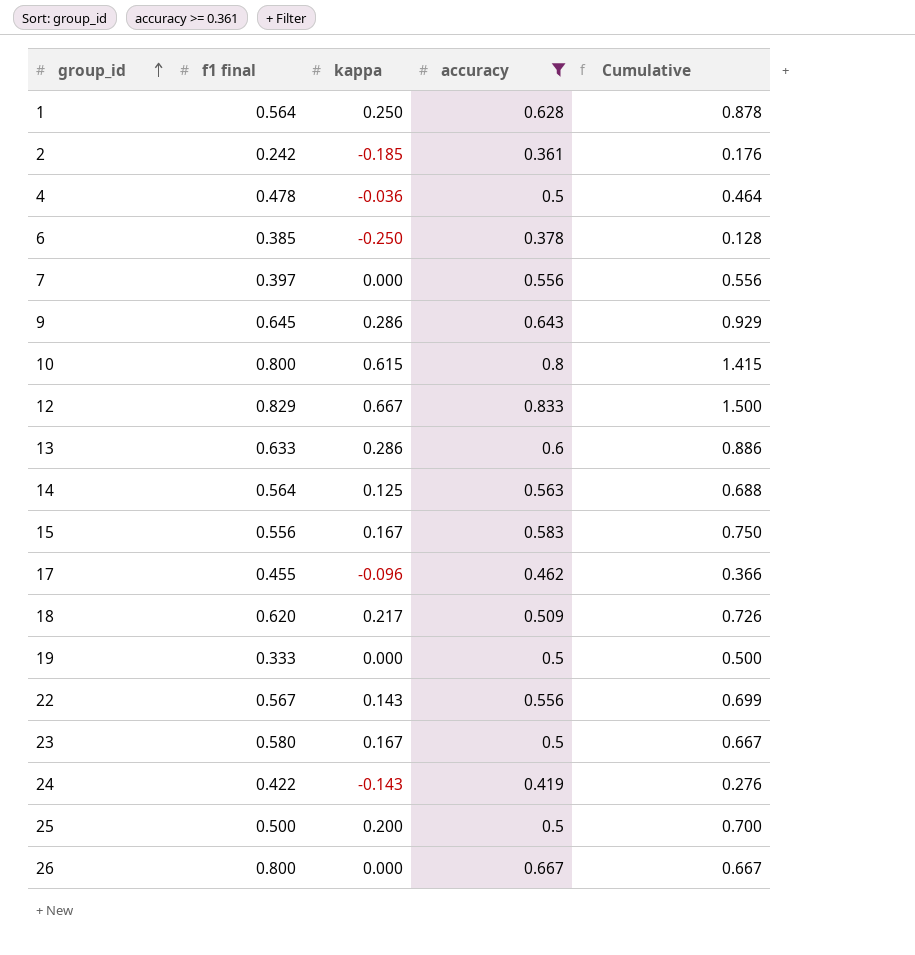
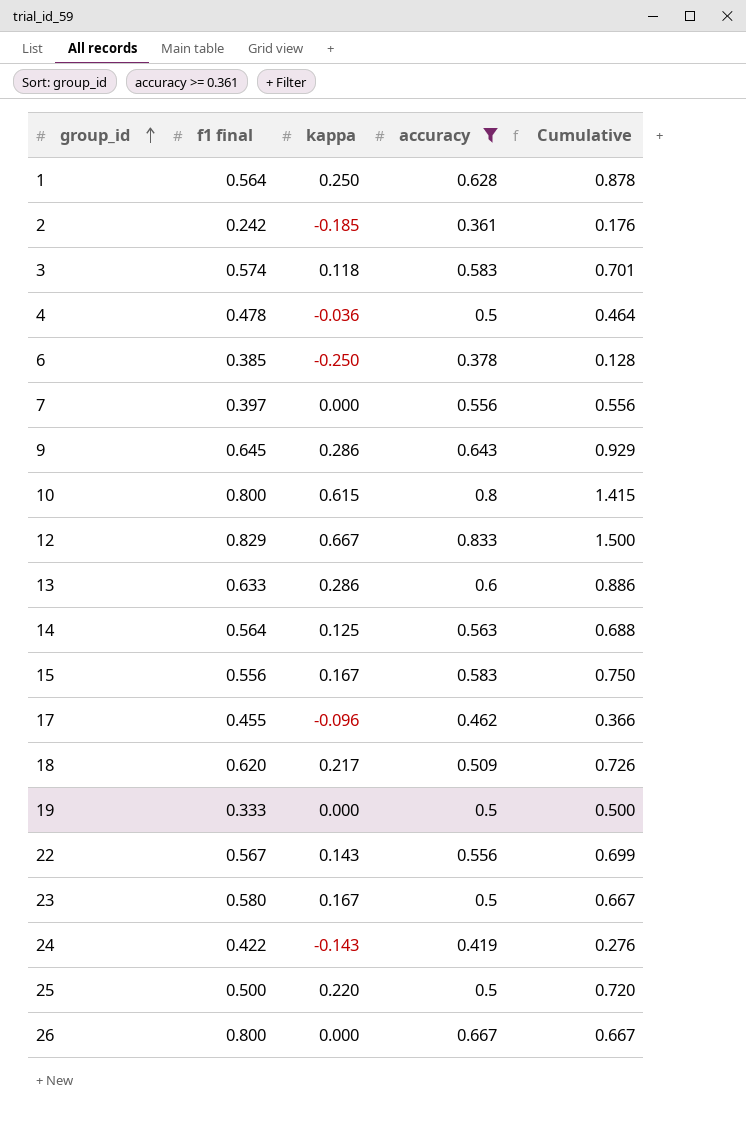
row 3: none -> 0.574 | 0.118 | 0.583 | 0.701
25 | kappa: 0.200 -> 0.220
25 | Cumulative: 0.700 -> 0.720

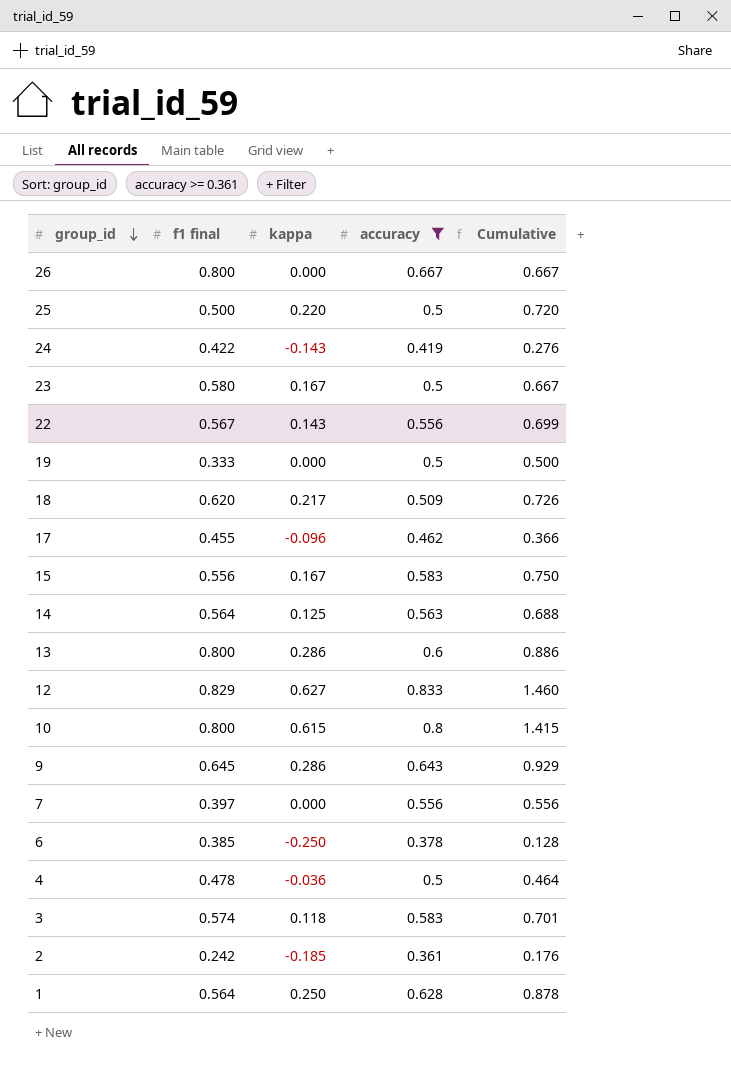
row order: group_id ascending -> group_id descending
13 | f1 final: 0.633 -> 0.800
12 | kappa: 0.667 -> 0.627
12 | Cumulative: 1.500 -> 1.460

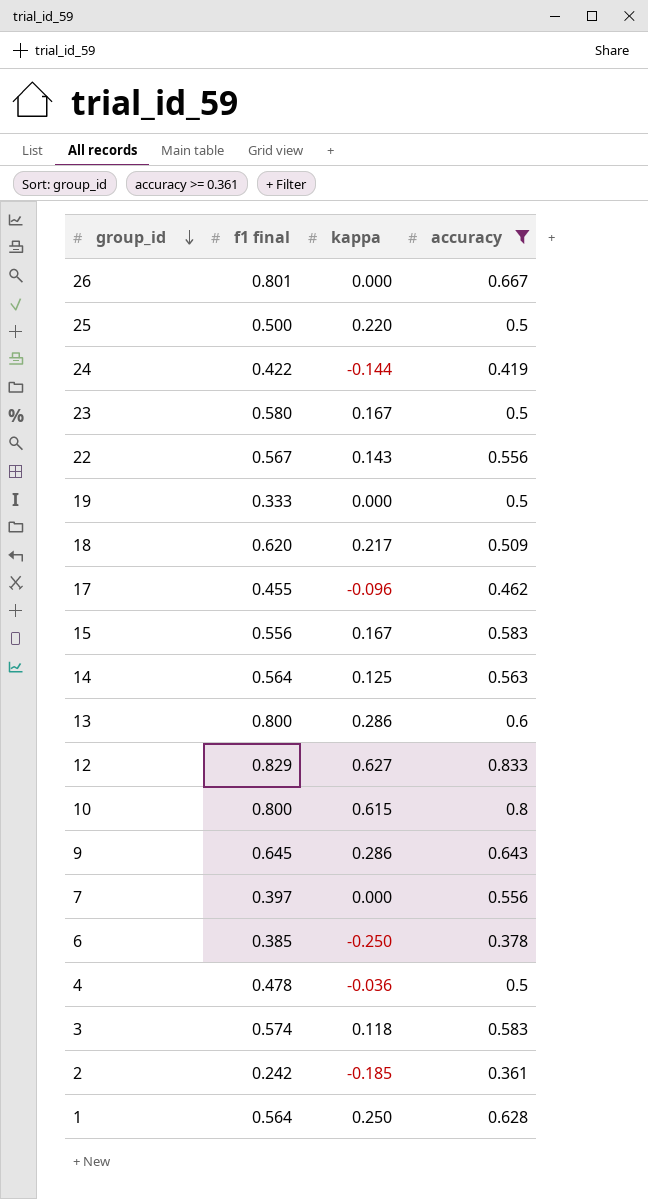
column Cumulative | formula: [kappa] + [accuracy] -> none
26 | f1 final: 0.800 -> 0.801
24 | kappa: -0.143 -> -0.144

